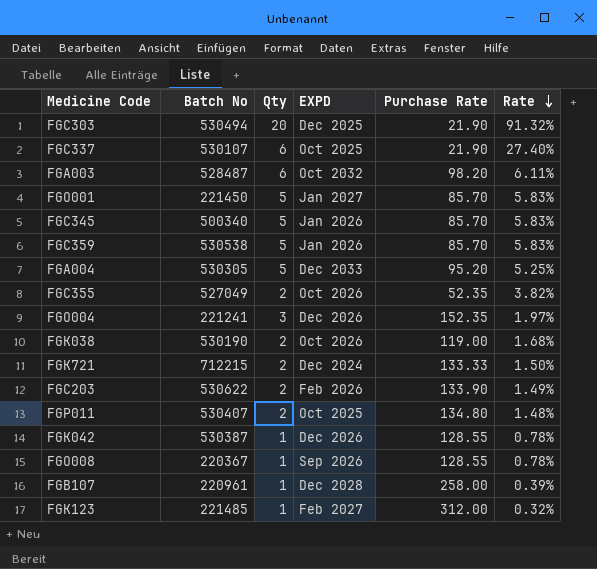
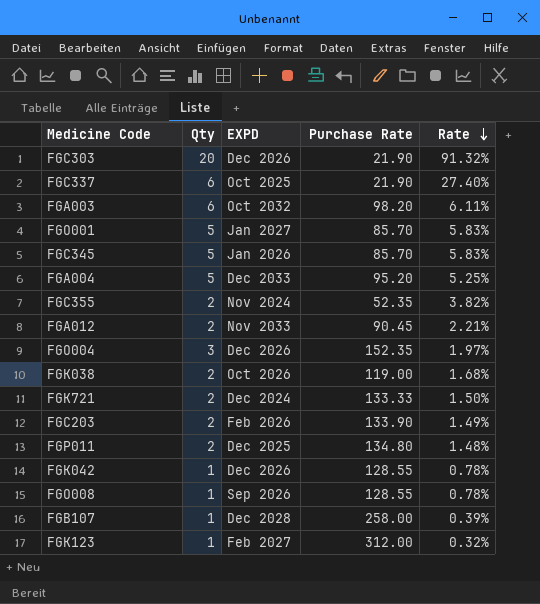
column Batch No | position: 2 -> none
row FGC359: 530538 | 5 | Jan 2026 | 85.70 | 5.83% -> none
FGC303 | EXPD: Dec 2025 -> Dec 2026
FGC355 | EXPD: Oct 2026 -> Nov 2024
row FGA012: none -> 2 | Nov 2033 | 90.45 | 2.21%
FGP011 | EXPD: Oct 2025 -> Dec 2025

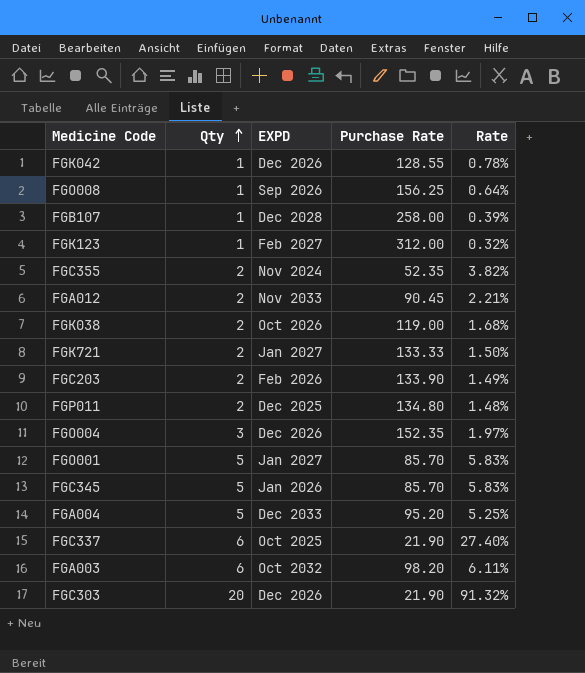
row order: Rate descending -> Qty ascending
FGO008 | Purchase Rate: 128.55 -> 156.25
FGO008 | Rate: 0.78% -> 0.64%
FGK721 | EXPD: Dec 2024 -> Jan 2027

